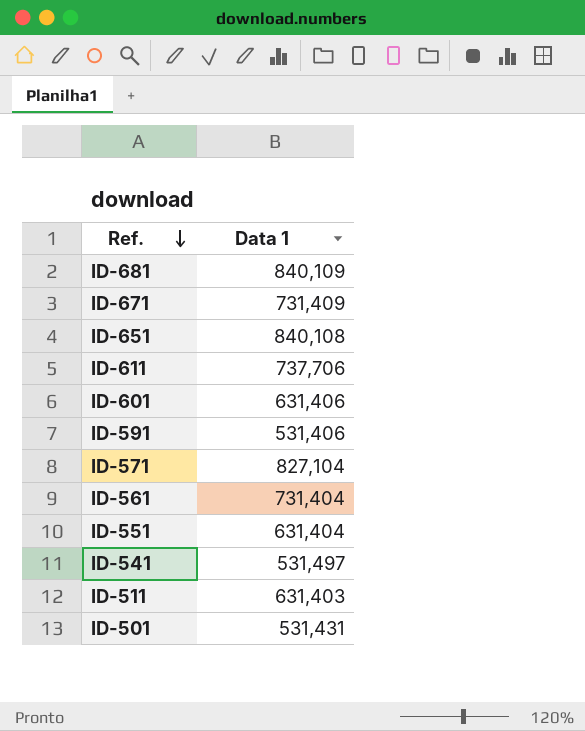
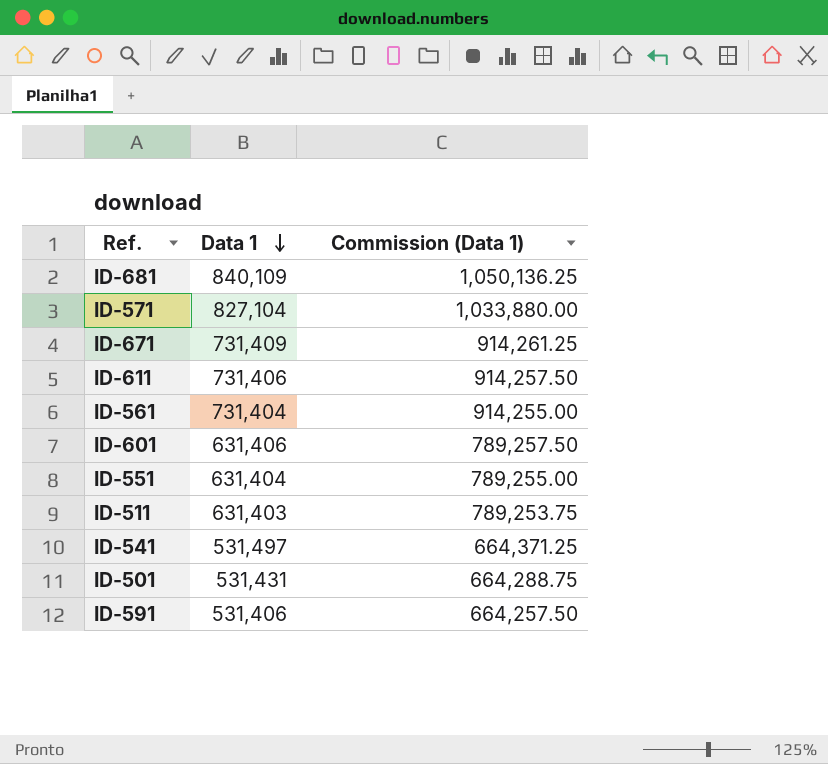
row order: Ref. descending -> Data 1 descending
column Commission (Data 1) | formula: none -> [Data 1] * 1.25
row ID-651: 840,108 -> none
ID-611 | Data 1: 737,706 -> 731,406

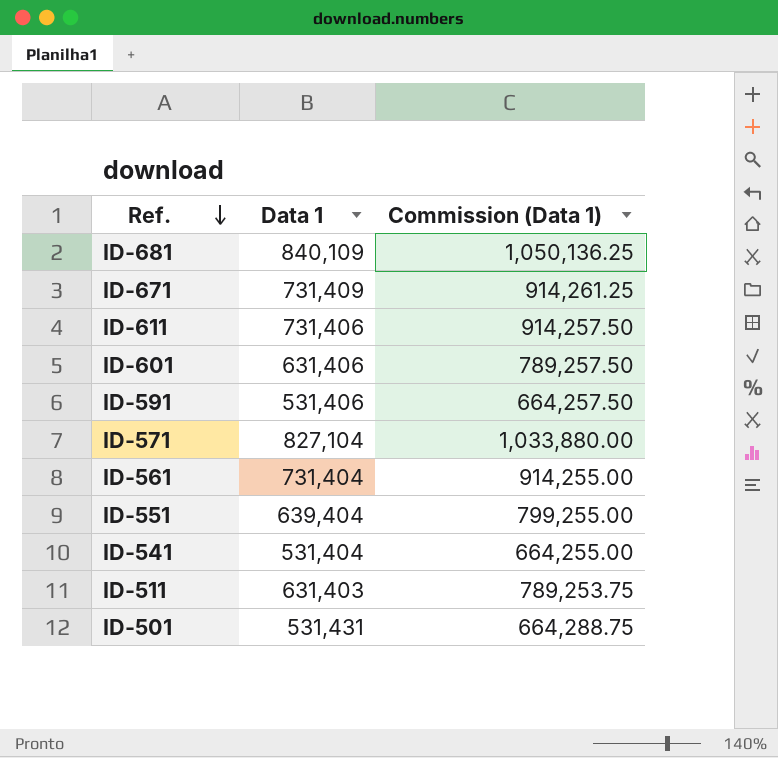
row order: Data 1 descending -> Ref. descending
ID-551 | Data 1: 631,404 -> 639,404
ID-551 | Commission (Data 1): 789,255.00 -> 799,255.00
ID-541 | Data 1: 531,497 -> 531,404
ID-541 | Commission (Data 1): 664,371.25 -> 664,255.00

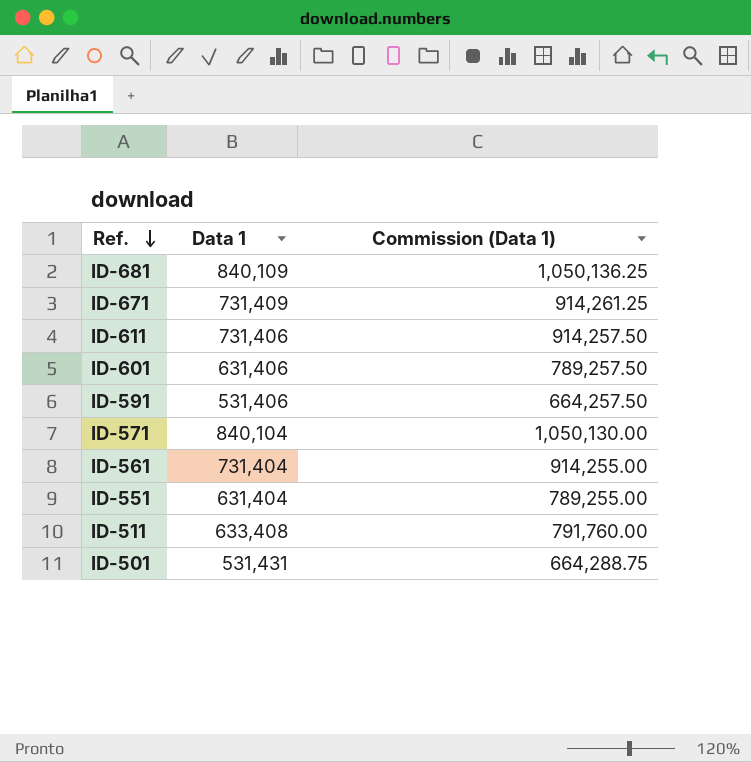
row ID-541: 531,404 | 664,255.00 -> none
ID-571 | Data 1: 827,104 -> 840,104
ID-571 | Commission (Data 1): 1,033,880.00 -> 1,050,130.00
ID-551 | Data 1: 639,404 -> 631,404
ID-551 | Commission (Data 1): 799,255.00 -> 789,255.00
ID-511 | Data 1: 631,403 -> 633,408
ID-511 | Commission (Data 1): 789,253.75 -> 791,760.00

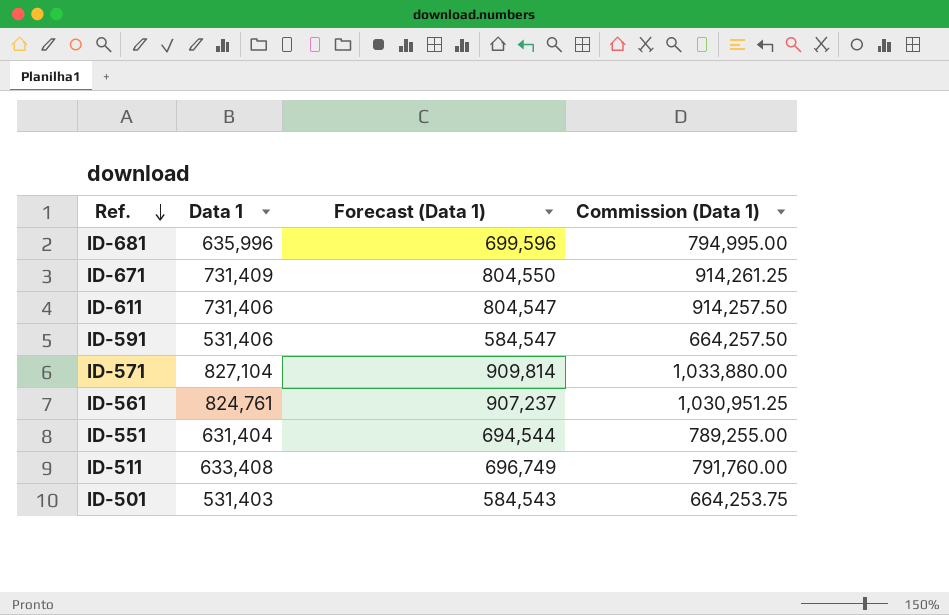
column Forecast (Data 1) | formula: none -> [Data 1] * 1.1
row ID-601: 631,406 | 789,257.50 -> none
ID-681 | Data 1: 840,109 -> 635,996
ID-681 | Commission (Data 1): 1,050,136.25 -> 794,995.00
ID-571 | Data 1: 840,104 -> 827,104
ID-571 | Commission (Data 1): 1,050,130.00 -> 1,033,880.00
ID-561 | Data 1: 731,404 -> 824,761
ID-561 | Commission (Data 1): 914,255.00 -> 1,030,951.25
ID-501 | Data 1: 531,431 -> 531,403
ID-501 | Commission (Data 1): 664,288.75 -> 664,253.75

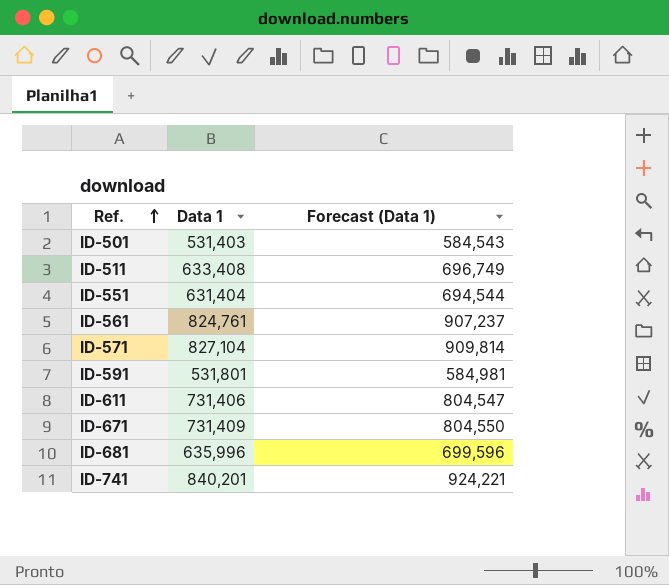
row order: Ref. descending -> Ref. ascending
column Commission (Data 1) | formula: [Data 1] * 1.25 -> none
ID-591 | Data 1: 531,406 -> 531,801
ID-591 | Forecast (Data 1): 584,547 -> 584,981
row ID-741: none -> 840,201 | 924,221

